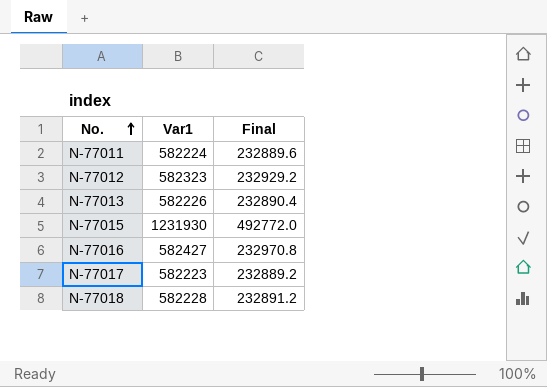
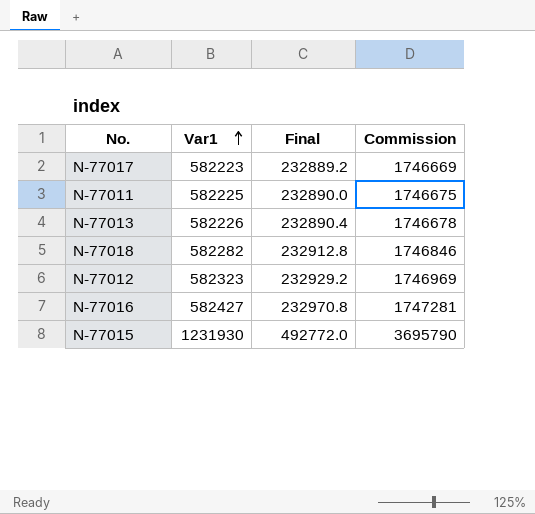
row order: No. ascending -> Var1 ascending
column Commission | formula: none -> [Var1] * 3
N-77011 | Var1: 582224 -> 582225
N-77011 | Final: 232889.6 -> 232890.0
N-77018 | Var1: 582228 -> 582282
N-77018 | Final: 232891.2 -> 232912.8

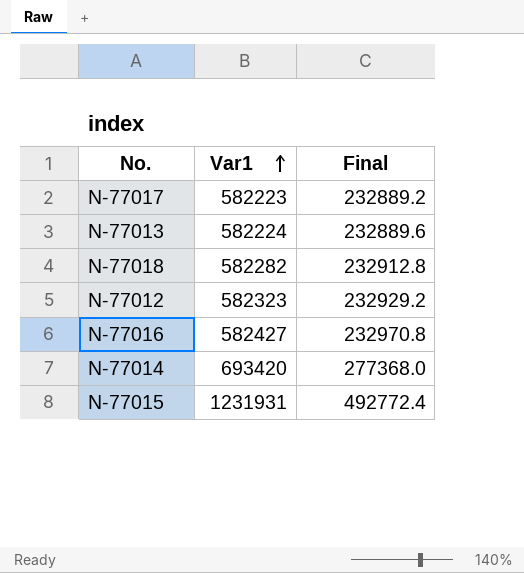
column Commission | formula: [Var1] * 3 -> none
row N-77011: 582225 | 232890.0 | 1746675 -> none
N-77013 | Var1: 582226 -> 582224
N-77013 | Final: 232890.4 -> 232889.6
row N-77014: none -> 693420 | 277368.0
N-77015 | Var1: 1231930 -> 1231931
N-77015 | Final: 492772.0 -> 492772.4

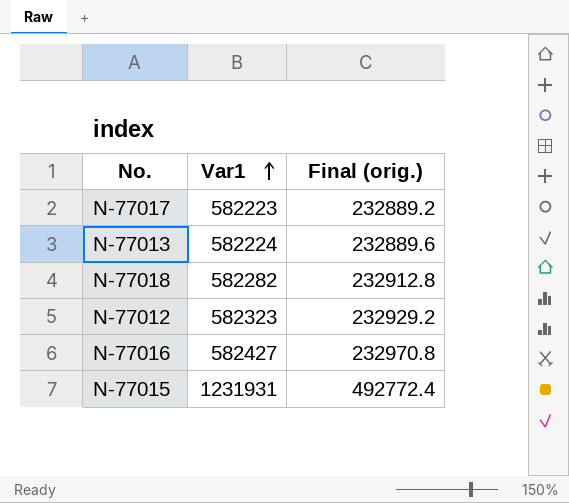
column name: Final -> Final (orig.)
row N-77014: 693420 | 277368.0 -> none

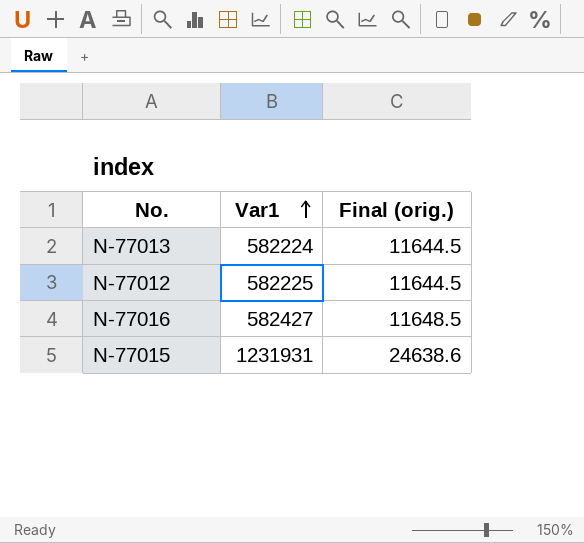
column Final (orig.) | formula: [Var1] * 0.4 -> [Var1] * 0.02
row N-77017: 582223 | 232889.2 -> none
row N-77018: 582282 | 232912.8 -> none
N-77012 | Var1: 582323 -> 582225

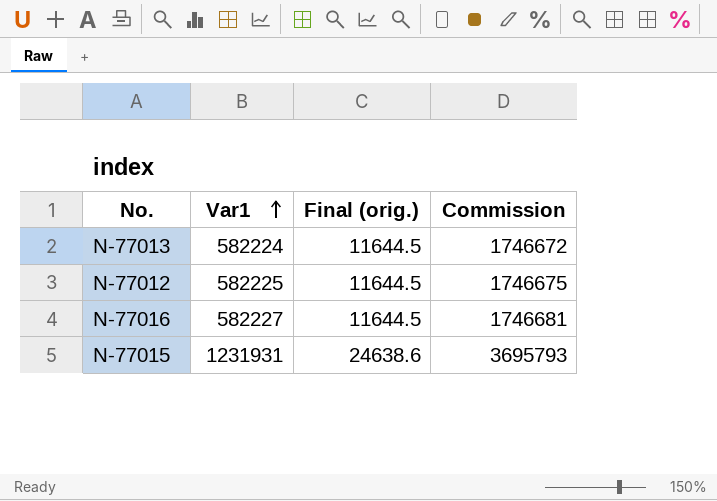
column Commission | formula: none -> [Var1] * 3
N-77016 | Var1: 582427 -> 582227
N-77016 | Final (orig.): 11648.5 -> 11644.5

